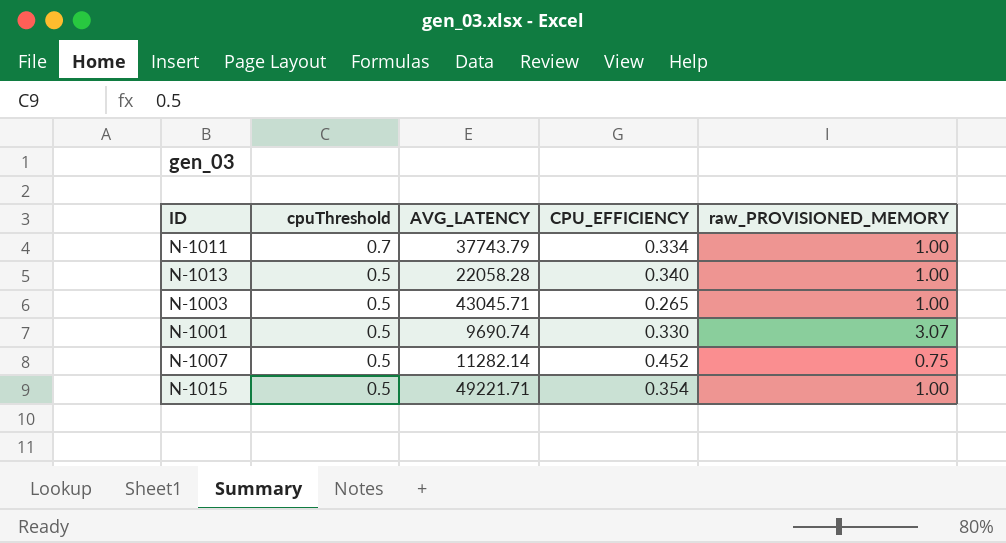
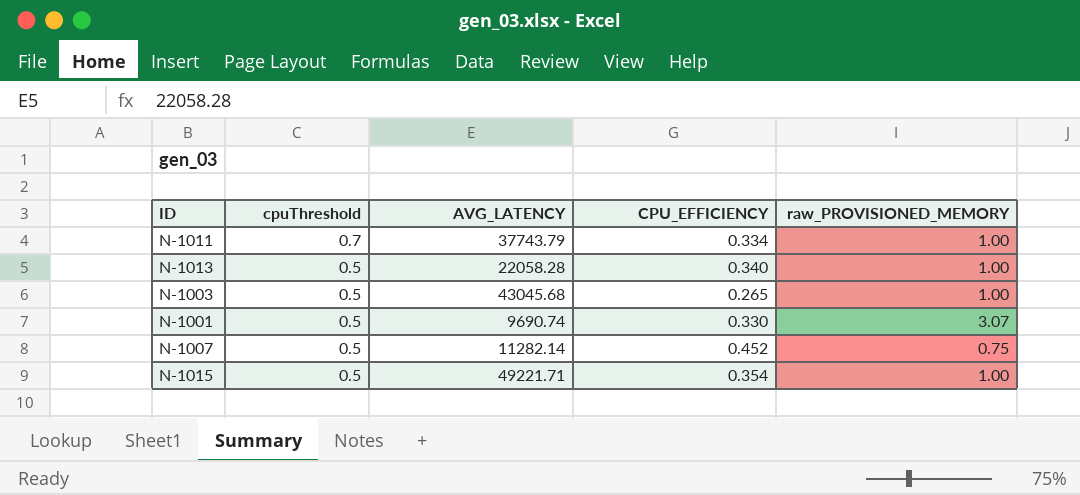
N-1003 | AVG_LATENCY: 43045.71 -> 43045.68

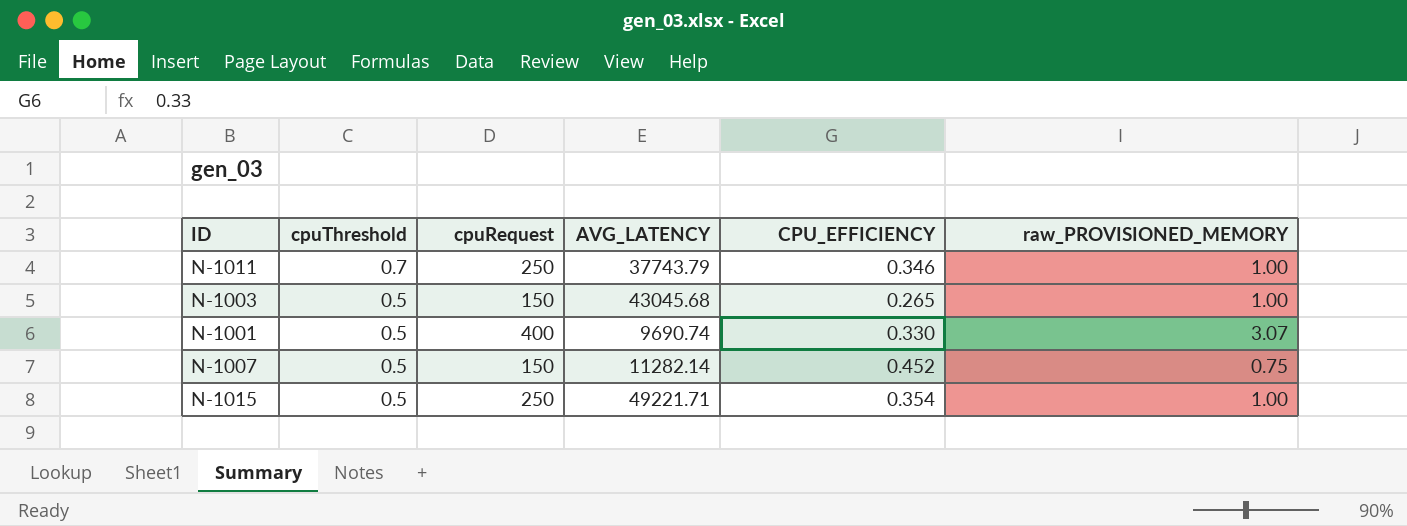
column cpuRequest | position: none -> 3
row N-1013: 0.5 | 22058.28 | 0.340 | 1.00 -> none
N-1011 | CPU_EFFICIENCY: 0.334 -> 0.346

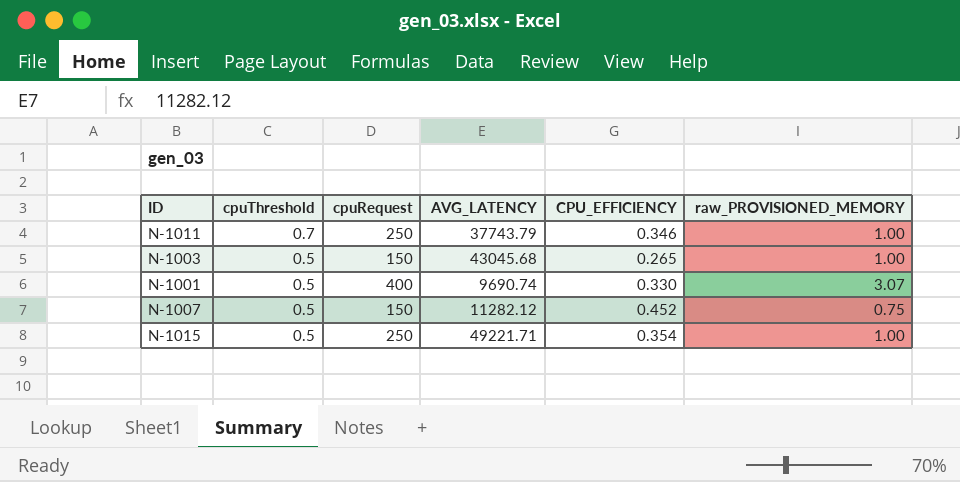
N-1007 | AVG_LATENCY: 11282.14 -> 11282.12

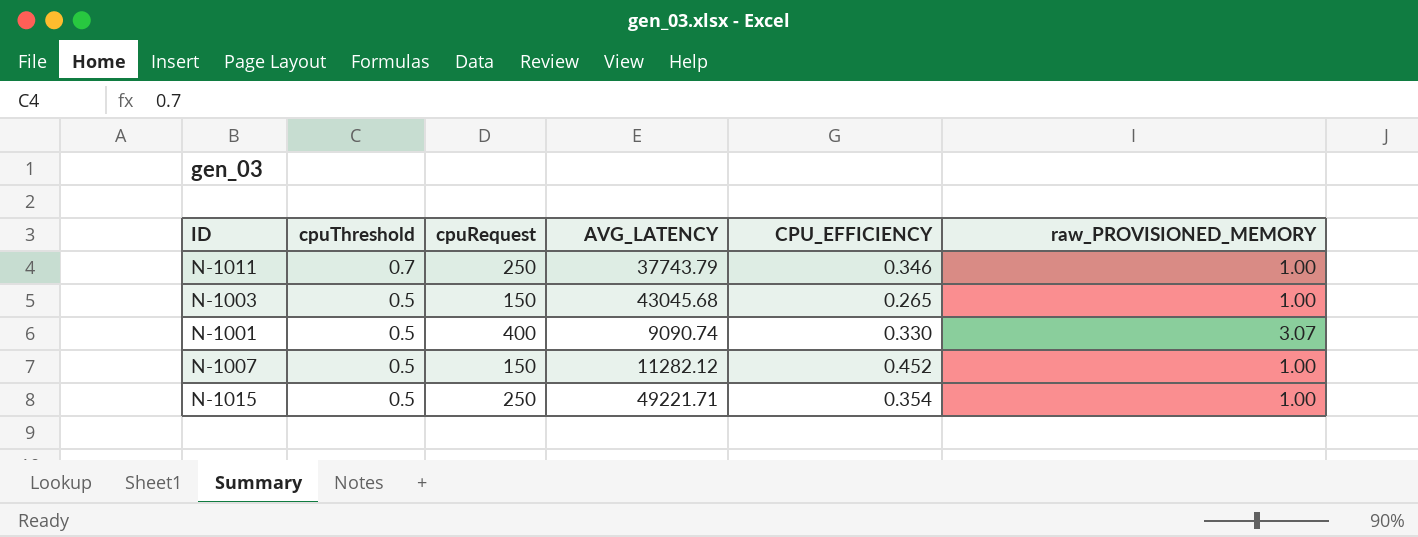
N-1001 | AVG_LATENCY: 9690.74 -> 9090.74
N-1007 | raw_PROVISIONED_MEMORY: 0.75 -> 1.00

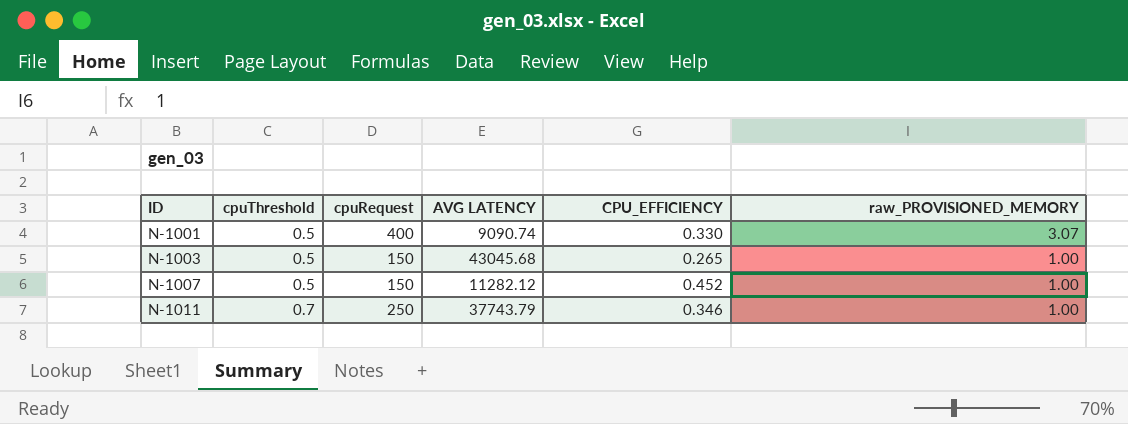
row order: cpuThreshold descending -> ID ascending
column name: AVG_LATENCY -> AVG LATENCY
row N-1015: 0.5 | 250 | 49221.71 | 0.354 | 1.00 -> none

